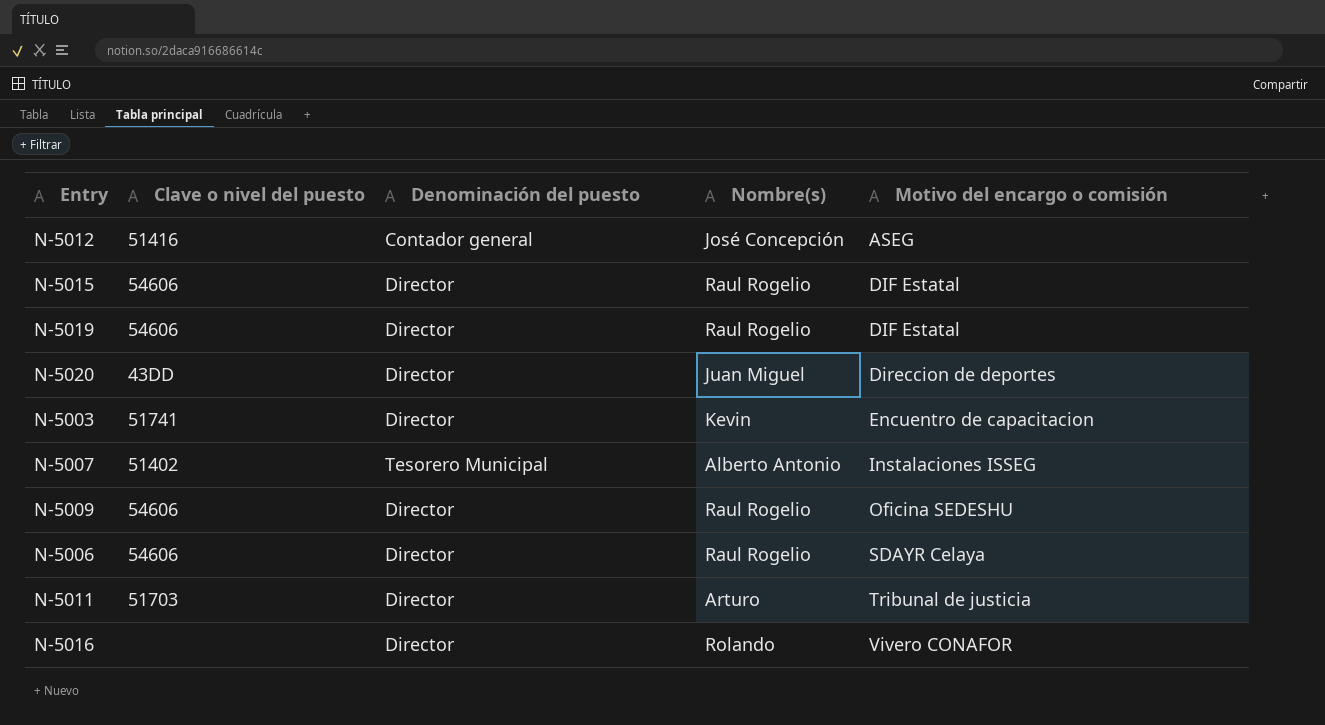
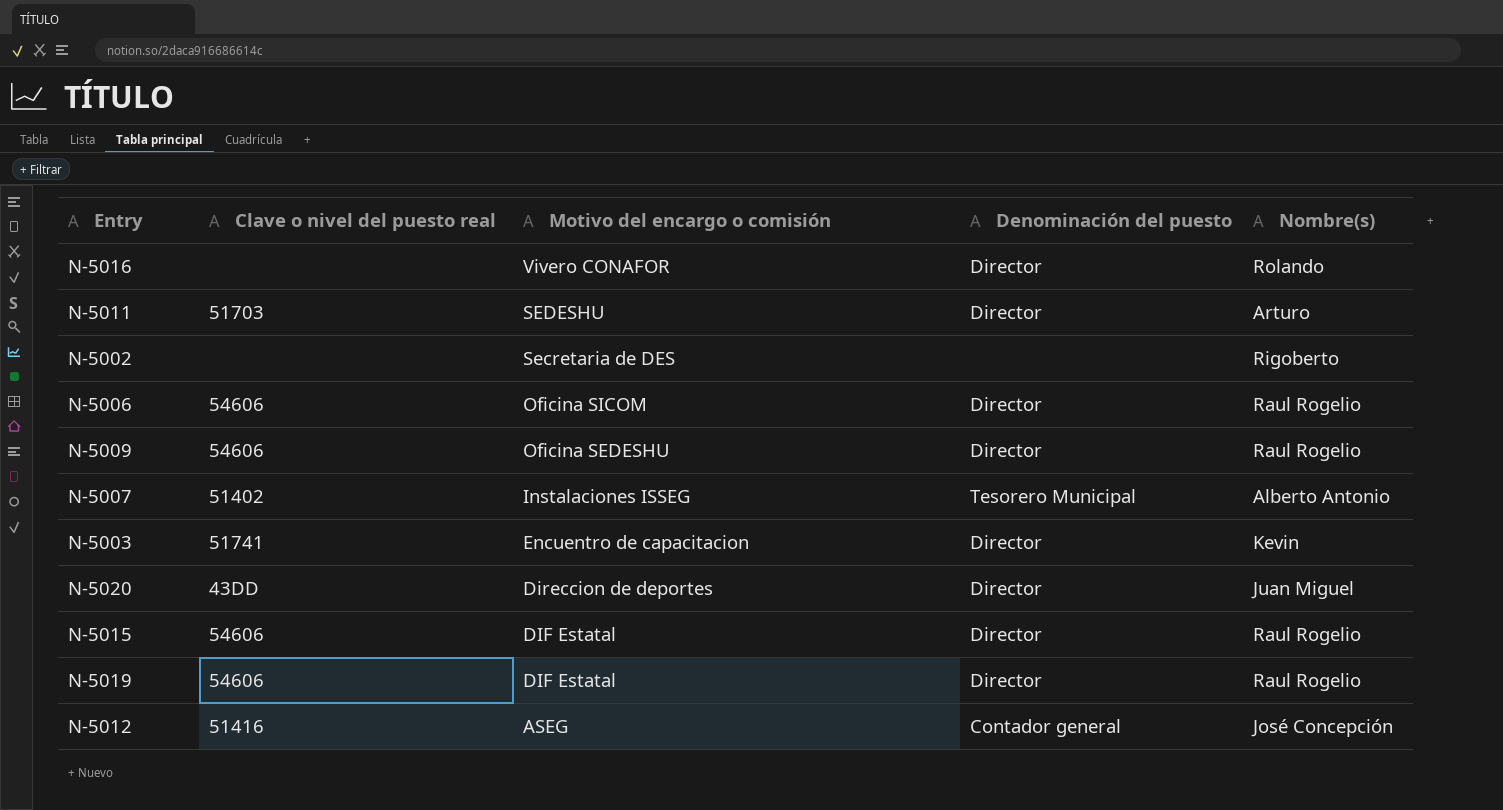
row order: Motivo del encargo o comisión ascending -> Motivo del encargo o comisión descending
column name: Clave o nivel del puesto -> Clave o nivel del puesto real
column Motivo del encargo o comisión | position: 5 -> 3
N-5011 | Motivo del encargo o comisión: Tribunal de justicia -> SEDESHU
row N-5002: none -> none | Secretaria de DES | none | Rigoberto
N-5006 | Motivo del encargo o comisión: SDAYR Celaya -> Oficina SICOM

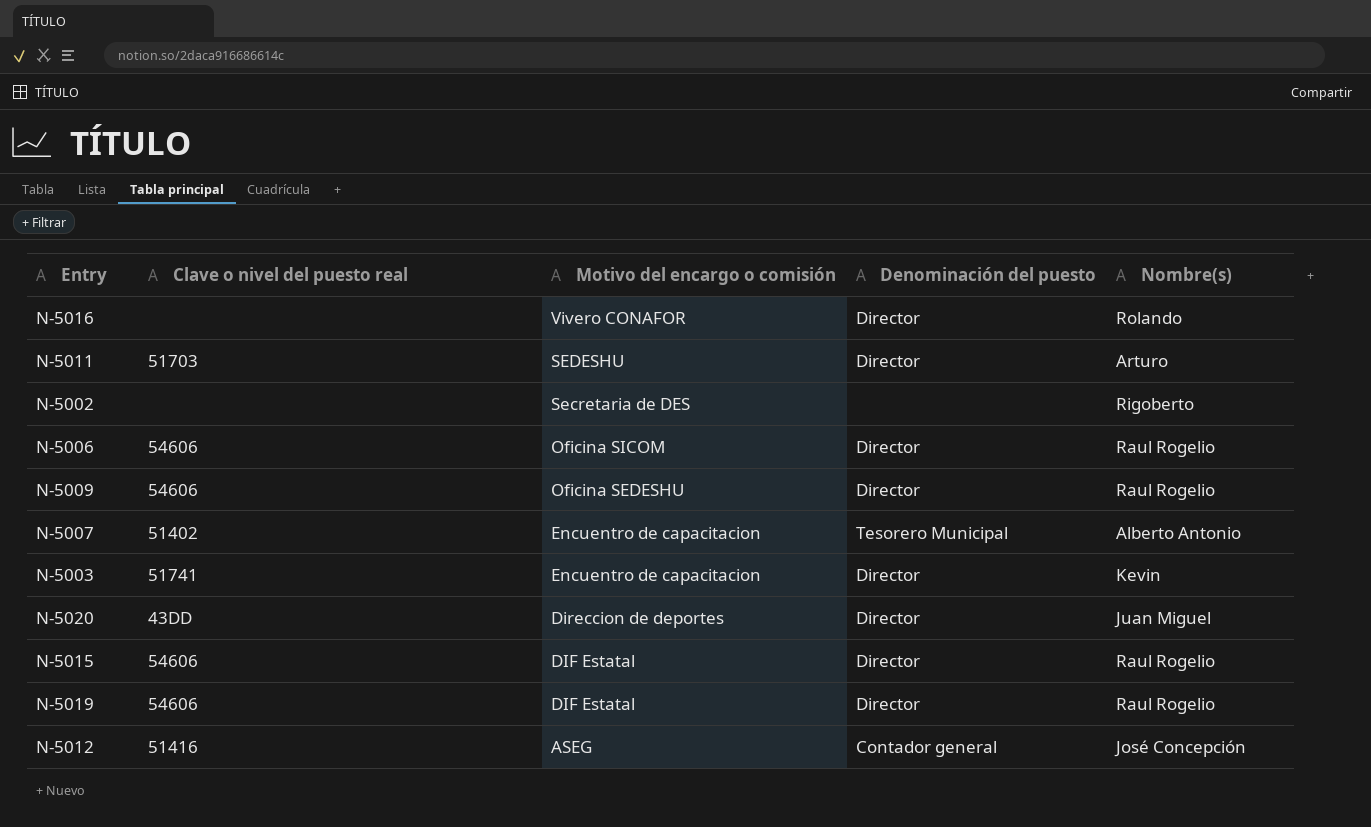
N-5007 | Motivo del encargo o comisión: Instalaciones ISSEG -> Encuentro de capacitacion

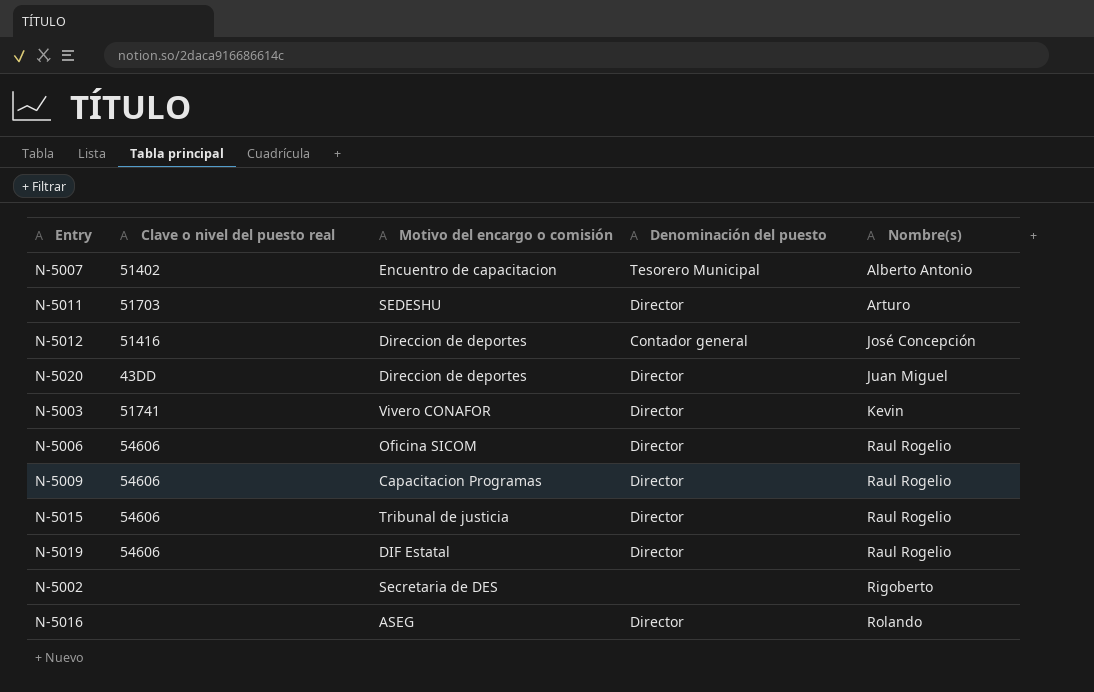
row order: Motivo del encargo o comisión descending -> Nombre(s) ascending
N-5012 | Motivo del encargo o comisión: ASEG -> Direccion de deportes
N-5003 | Motivo del encargo o comisión: Encuentro de capacitacion -> Vivero CONAFOR
N-5009 | Motivo del encargo o comisión: Oficina SEDESHU -> Capacitacion Programas
N-5015 | Motivo del encargo o comisión: DIF Estatal -> Tribunal de justicia
N-5016 | Motivo del encargo o comisión: Vivero CONAFOR -> ASEG

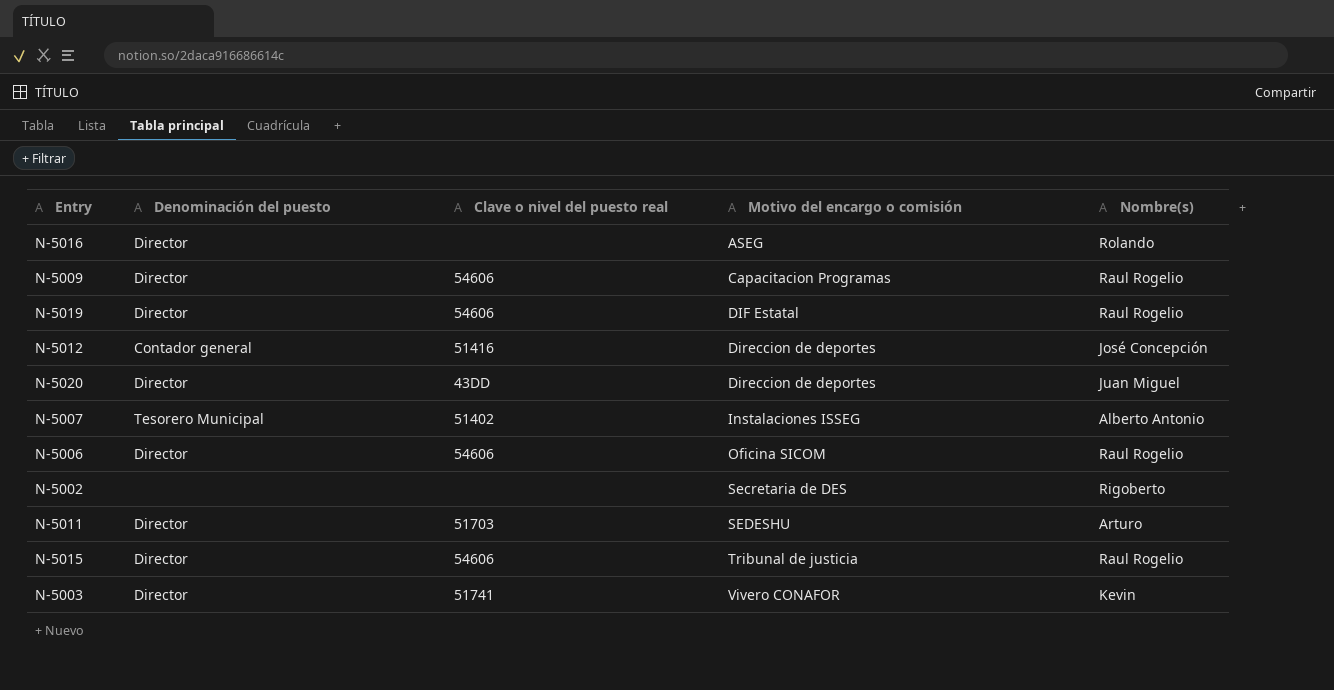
row order: Nombre(s) ascending -> Motivo del encargo o comisión ascending
column Denominación del puesto | position: 4 -> 2
N-5007 | Motivo del encargo o comisión: Encuentro de capacitacion -> Instalaciones ISSEG

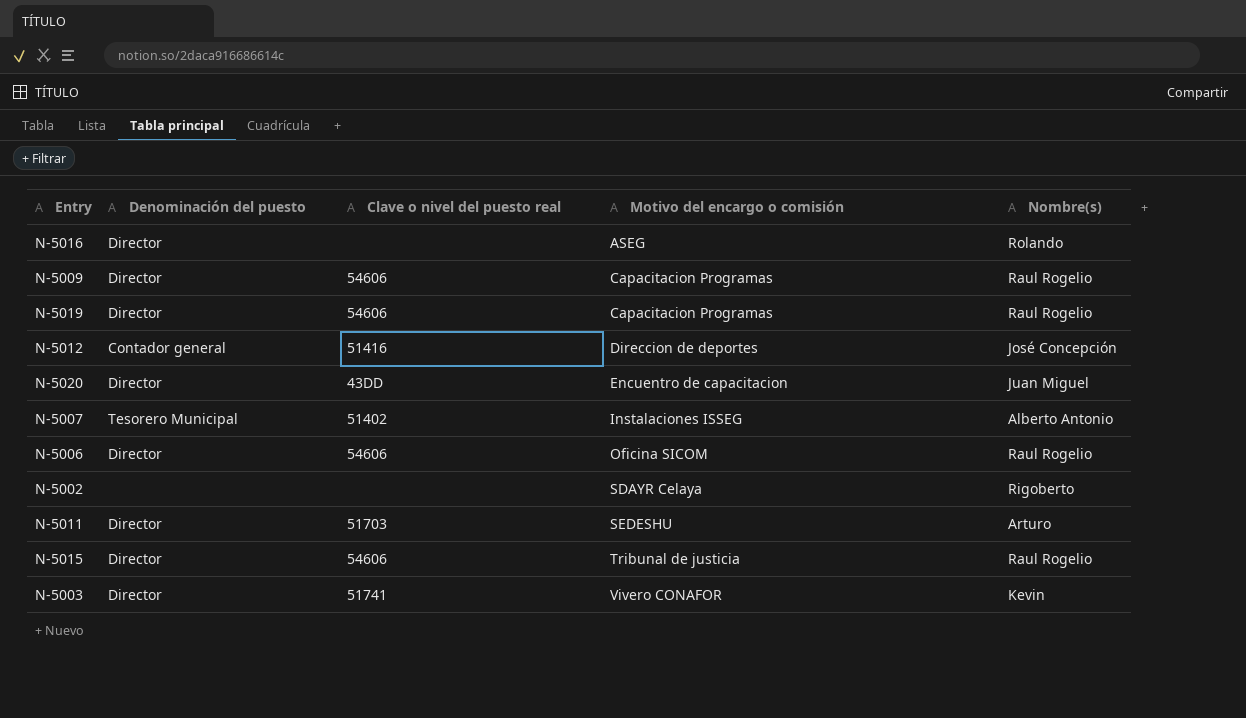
N-5019 | Motivo del encargo o comisión: DIF Estatal -> Capacitacion Programas
N-5020 | Motivo del encargo o comisión: Direccion de deportes -> Encuentro de capacitacion
N-5002 | Motivo del encargo o comisión: Secretaria de DES -> SDAYR Celaya

